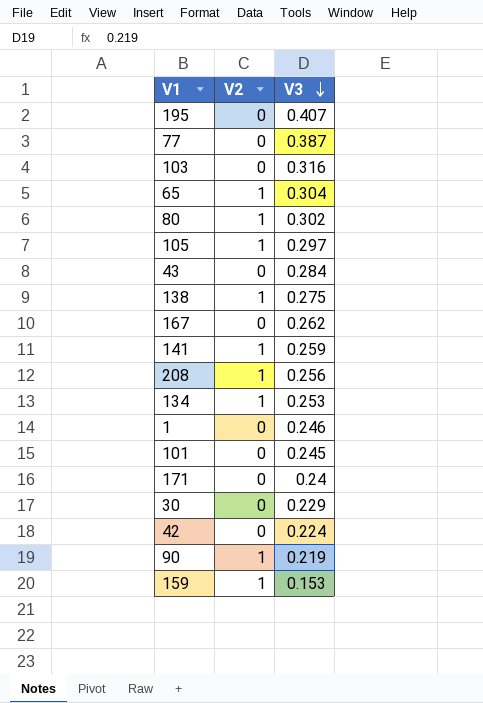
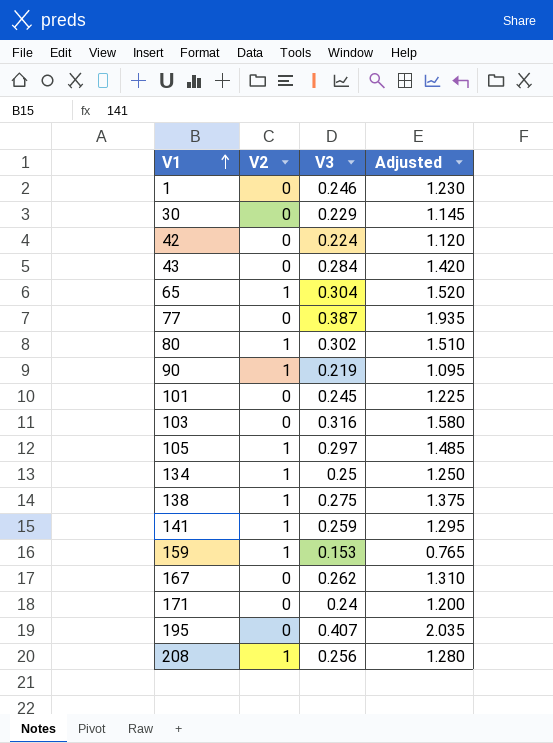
row order: V3 descending -> V1 ascending
column Adjusted | formula: none -> [V3] * 5
134 | V3: 0.253 -> 0.25

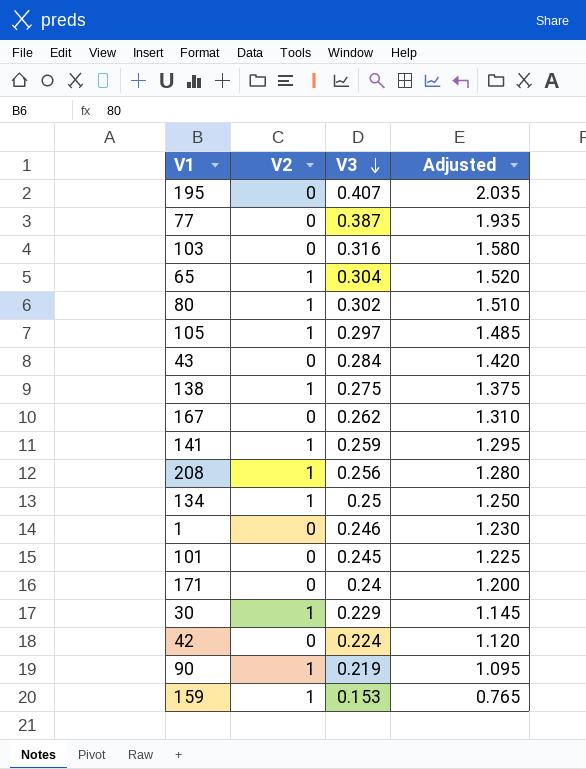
row order: V1 ascending -> V3 descending
30 | V2: 0 -> 1

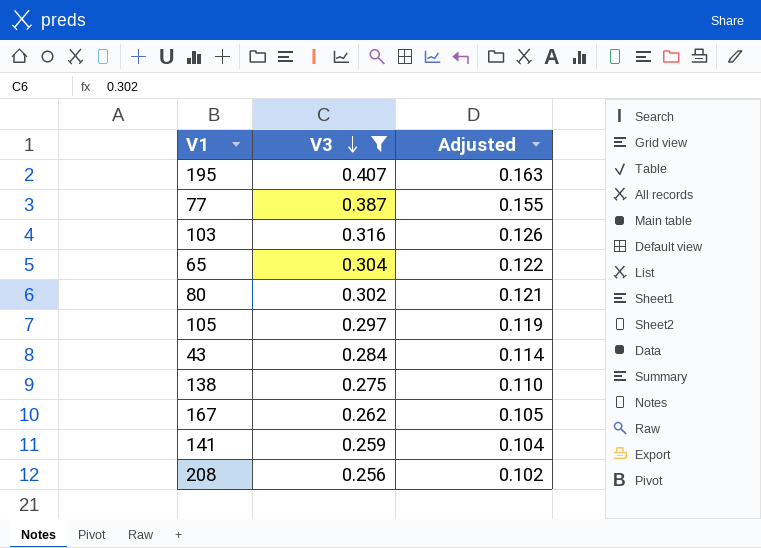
filter: none -> V3 >= 0.256
column V2 | position: 2 -> none
column Adjusted | formula: [V3] * 5 -> [V3] * 0.4

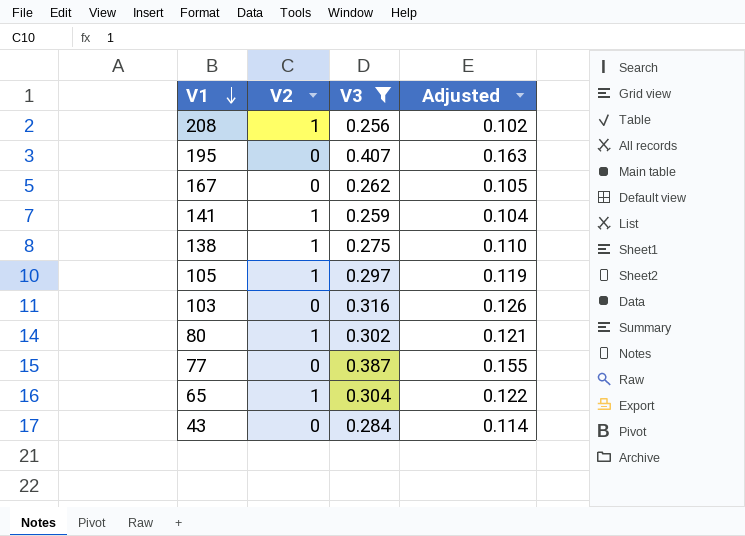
row order: V3 descending -> V1 descending
column V2 | position: none -> 2

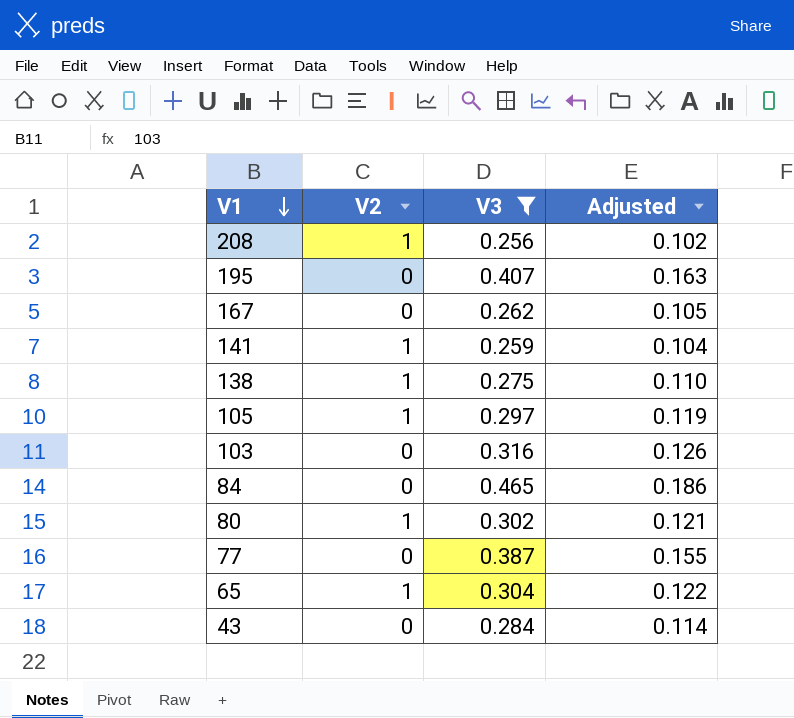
row 84: none -> 0 | 0.465 | 0.186

